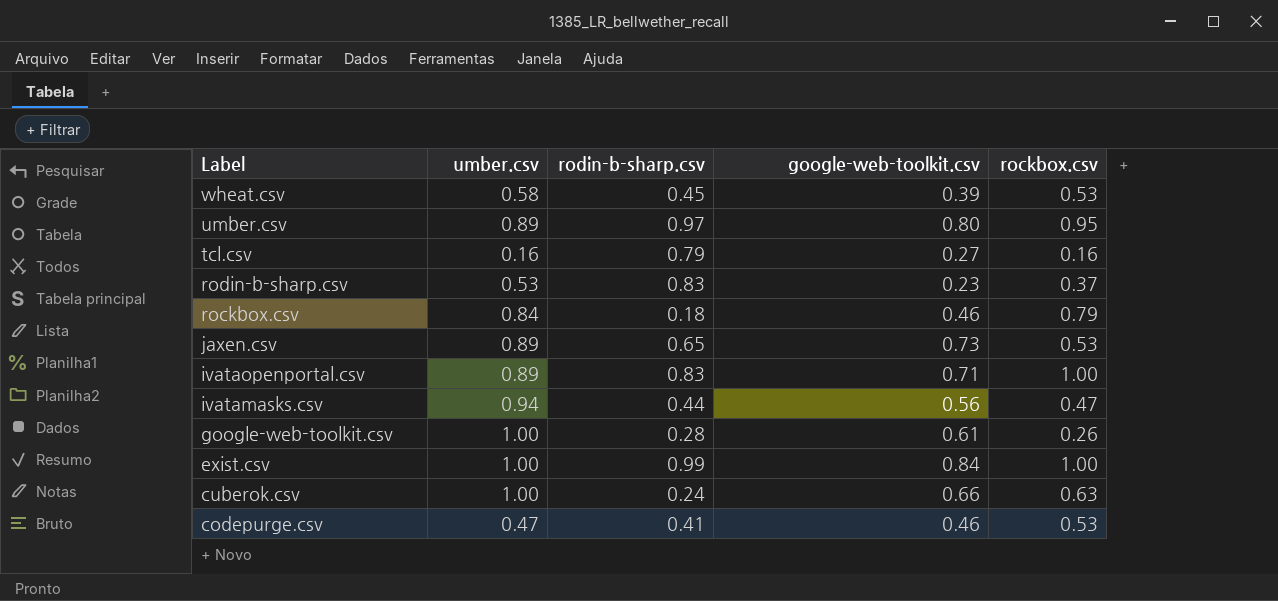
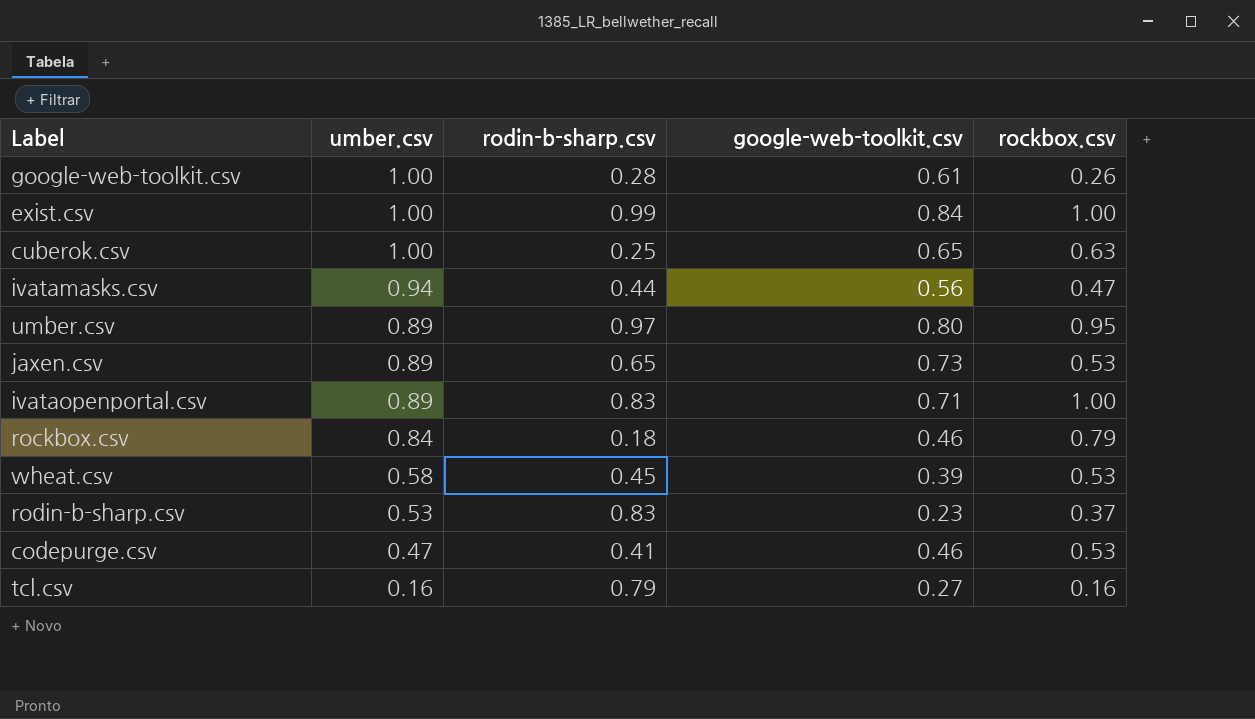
row order: Label descending -> umber.csv descending
cuberok.csv | rodin-b-sharp.csv: 0.24 -> 0.25
cuberok.csv | google-web-toolkit.csv: 0.66 -> 0.65

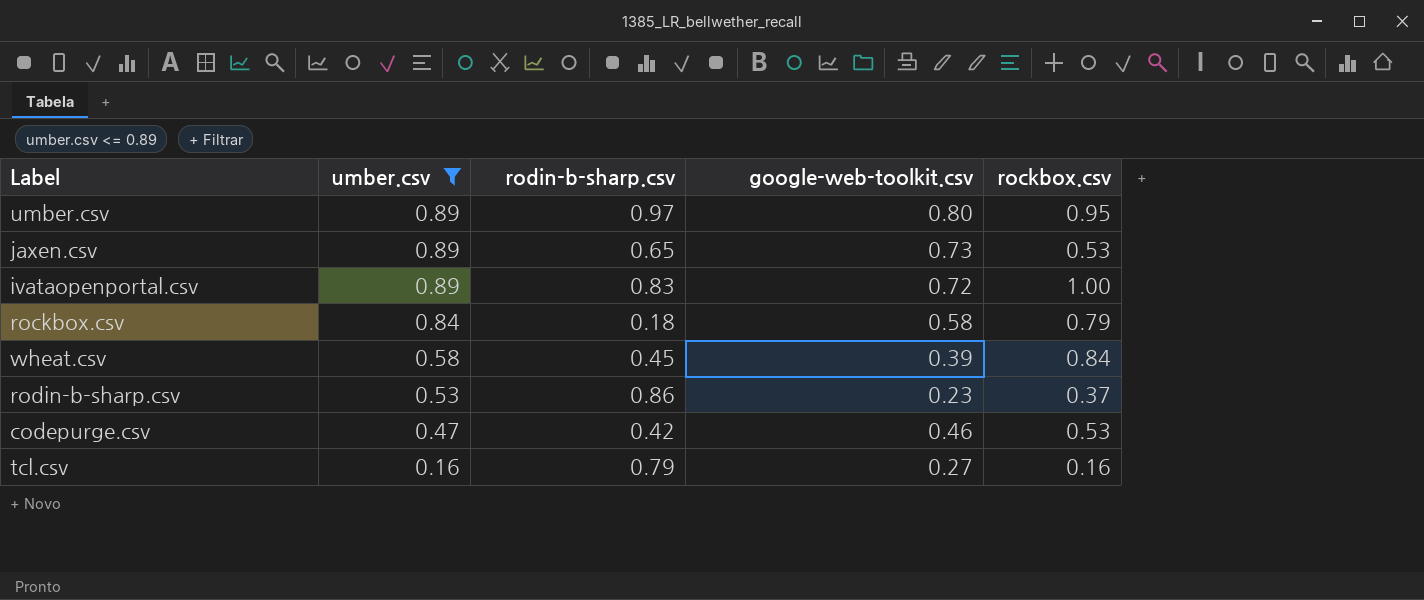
filter: none -> umber.csv <= 0.89
ivataopenportal.csv | google-web-toolkit.csv: 0.71 -> 0.72
rockbox.csv | google-web-toolkit.csv: 0.46 -> 0.58
wheat.csv | rockbox.csv: 0.53 -> 0.84
rodin-b-sharp.csv | rodin-b-sharp.csv: 0.83 -> 0.86
codepurge.csv | rodin-b-sharp.csv: 0.41 -> 0.42

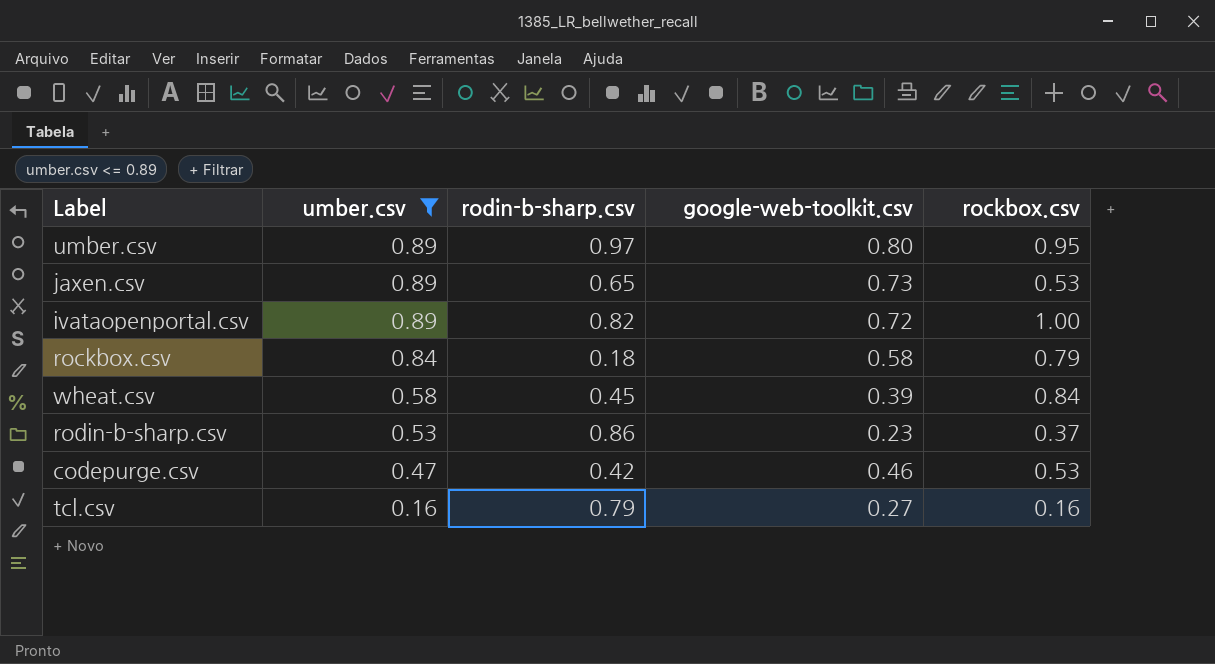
ivataopenportal.csv | rodin-b-sharp.csv: 0.83 -> 0.82

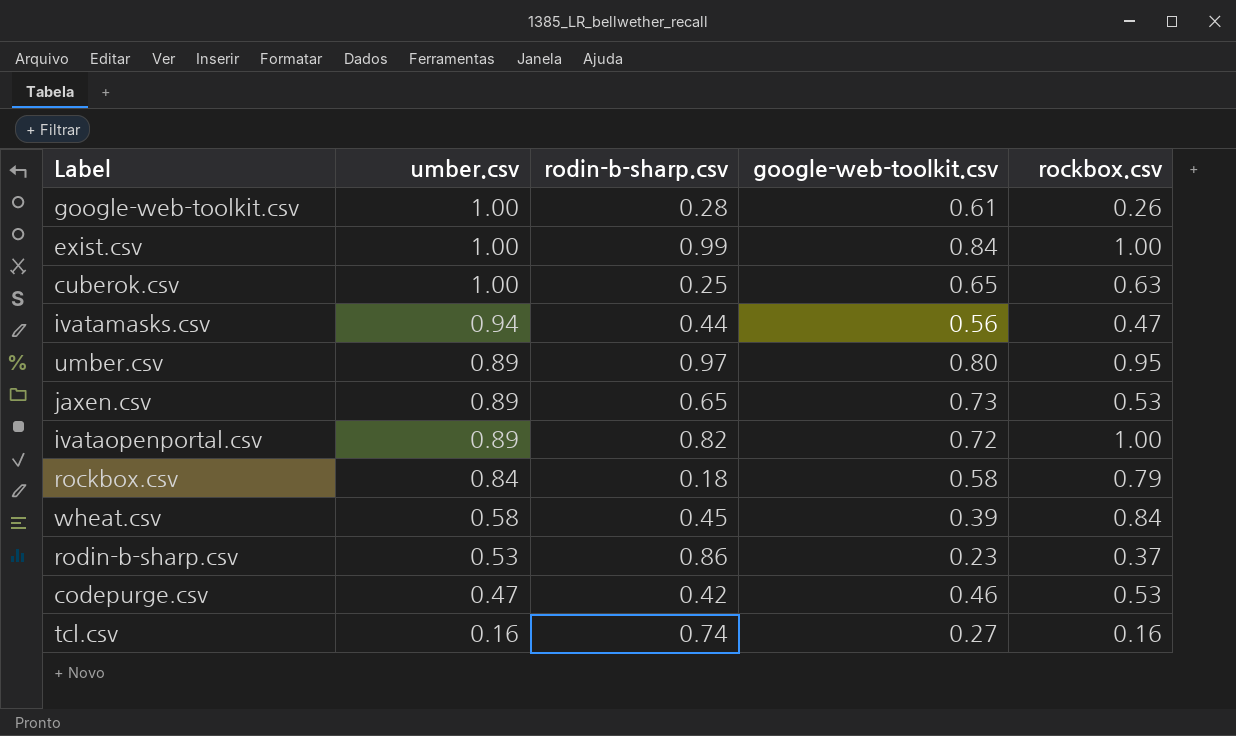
filter: umber.csv <= 0.89 -> none
tcl.csv | rodin-b-sharp.csv: 0.79 -> 0.74

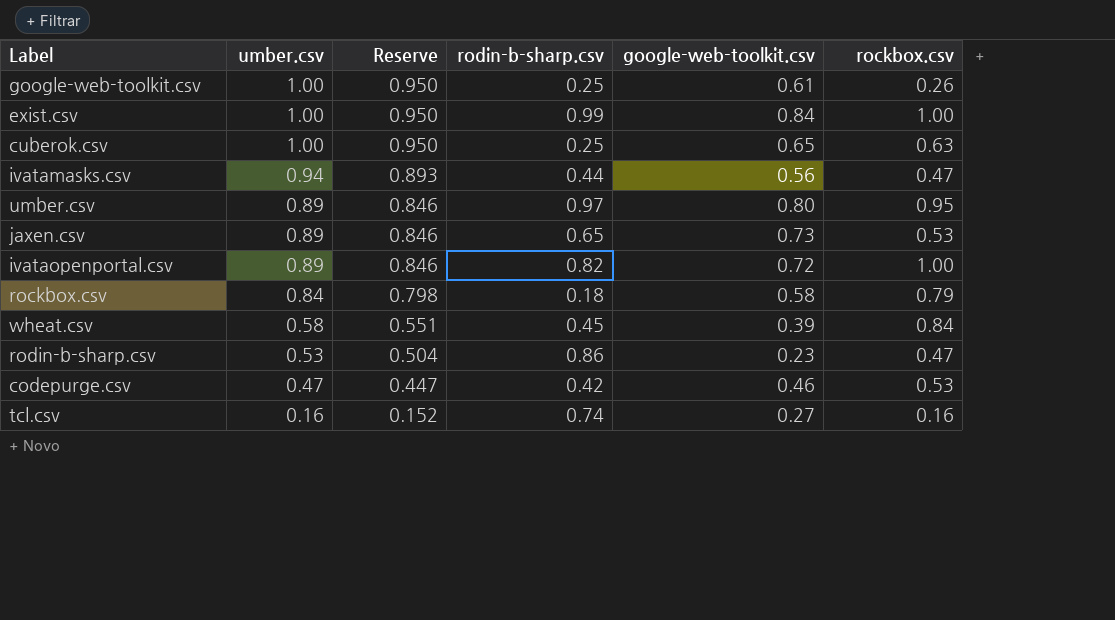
column Reserve | formula: none -> [umber.csv] * 0.95
google-web-toolkit.csv | rodin-b-sharp.csv: 0.28 -> 0.25
rodin-b-sharp.csv | rockbox.csv: 0.37 -> 0.47

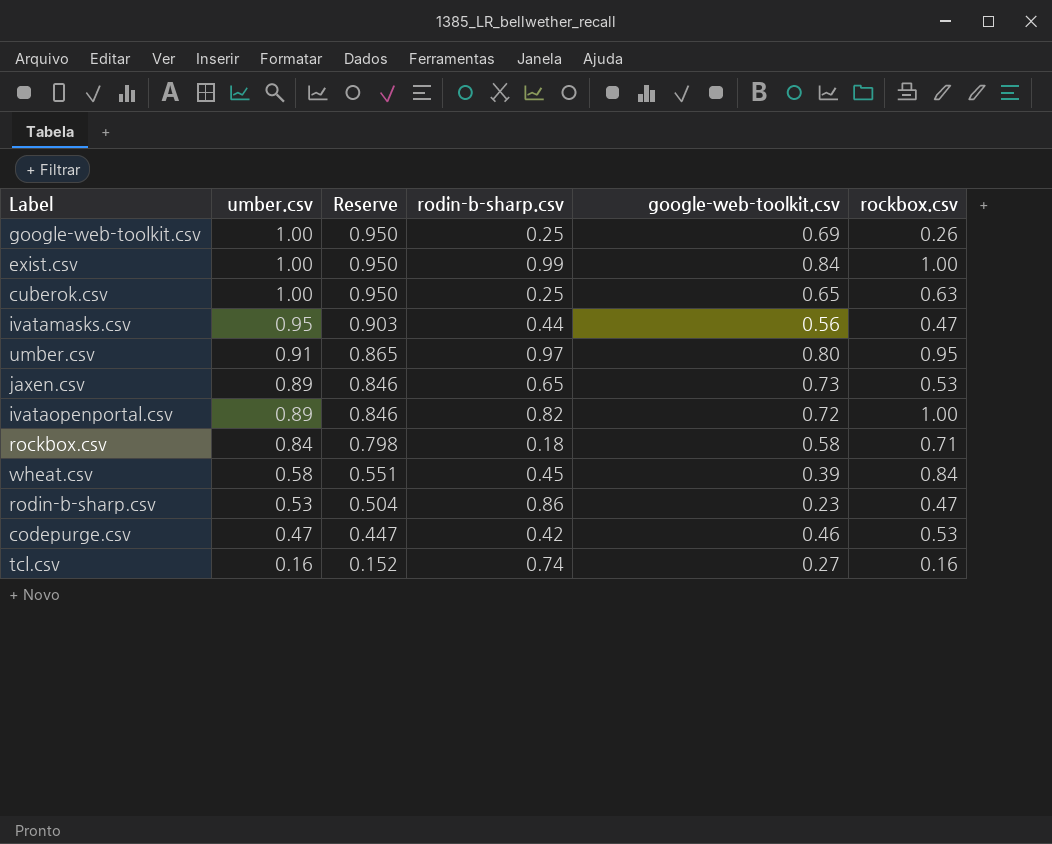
google-web-toolkit.csv | google-web-toolkit.csv: 0.61 -> 0.69
ivatamasks.csv | umber.csv: 0.94 -> 0.95
ivatamasks.csv | Reserve: 0.893 -> 0.903
umber.csv | umber.csv: 0.89 -> 0.91
umber.csv | Reserve: 0.846 -> 0.865
rockbox.csv | rockbox.csv: 0.79 -> 0.71

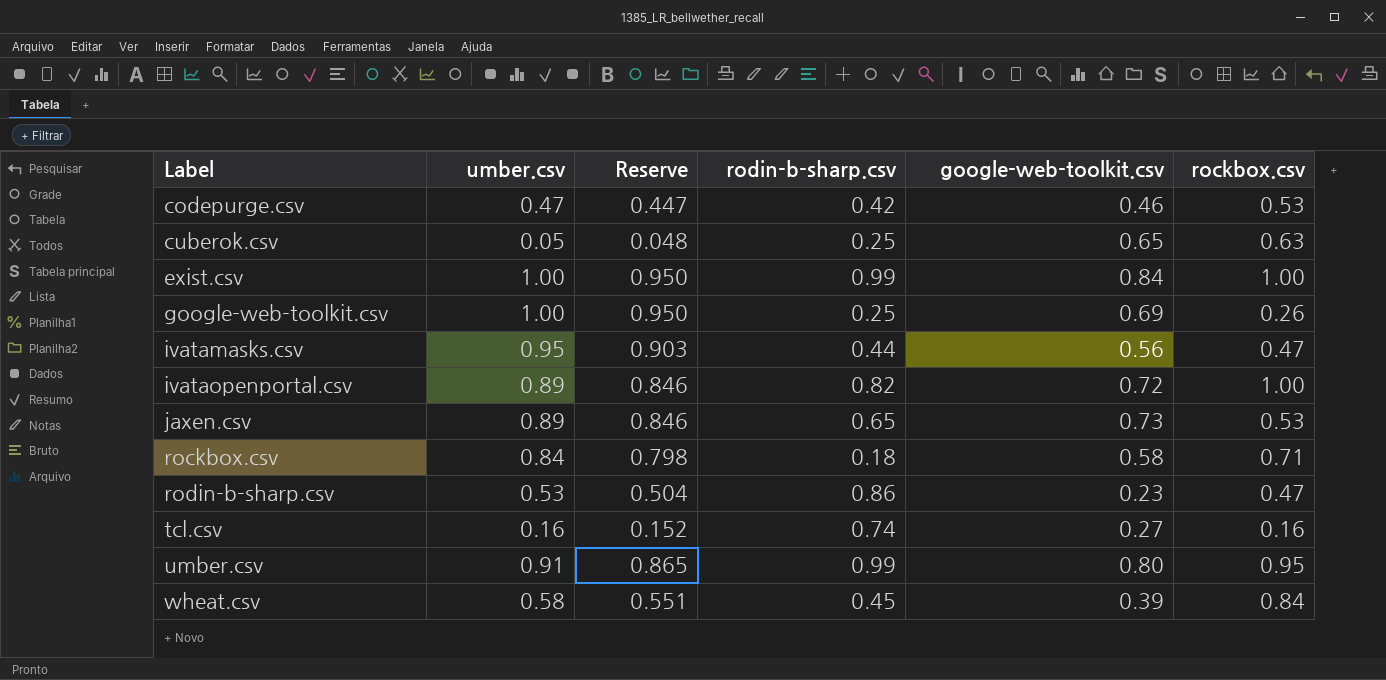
row order: umber.csv descending -> Label ascending
cuberok.csv | umber.csv: 1.00 -> 0.05
cuberok.csv | Reserve: 0.950 -> 0.048
umber.csv | rodin-b-sharp.csv: 0.97 -> 0.99

